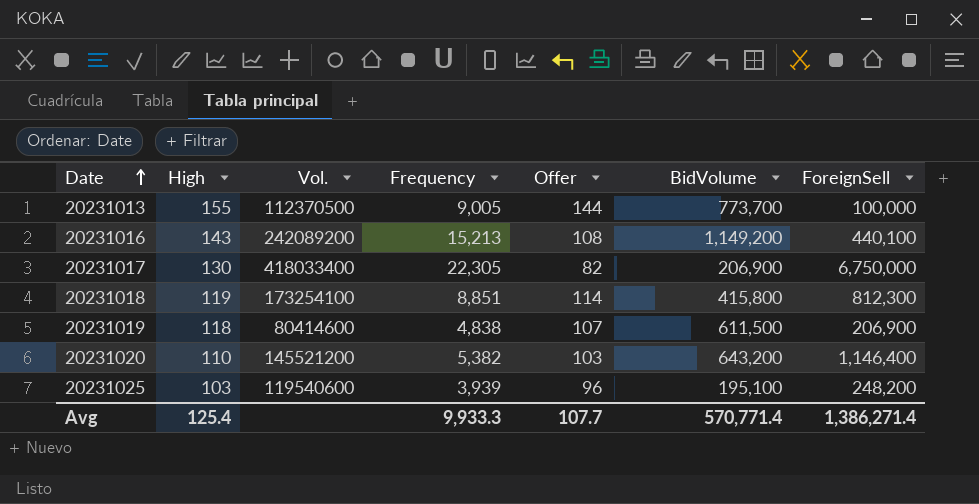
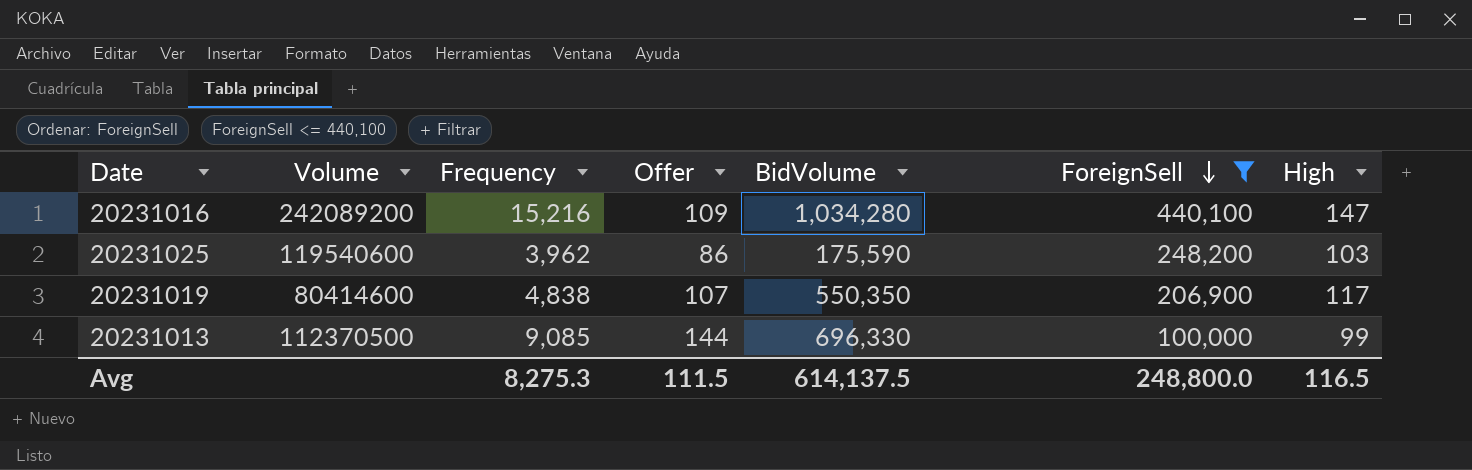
filter: none -> ForeignSell <= 440,100
row order: Date ascending -> ForeignSell descending
column name: Vol. -> Volume
column High | position: 2 -> 7
20231016 | Frequency: 15,213 -> 15,216
20231016 | Offer: 108 -> 109
20231016 | BidVolume: 1,149,200 -> 1,034,280
20231016 | High: 143 -> 147
20231025 | Frequency: 3,939 -> 3,962
20231025 | Offer: 96 -> 86
20231025 | BidVolume: 195,100 -> 175,590
20231019 | BidVolume: 611,500 -> 550,350
20231019 | High: 118 -> 117
20231013 | Frequency: 9,005 -> 9,085
20231013 | BidVolume: 773,700 -> 696,330
20231013 | High: 155 -> 99
Avg | Frequency: 9,933.3 -> 8,275.3
Avg | Offer: 107.7 -> 111.5
Avg | BidVolume: 570,771.4 -> 614,137.5
Avg | ForeignSell: 1,386,271.4 -> 248,800.0
Avg | High: 125.4 -> 116.5

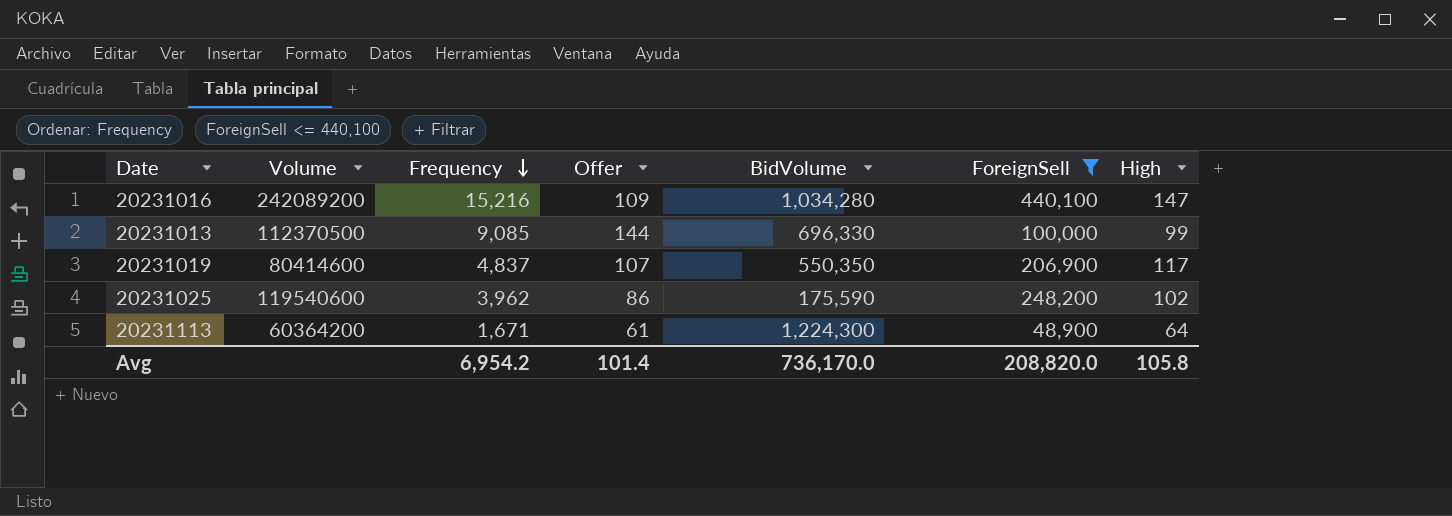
row order: ForeignSell descending -> Frequency descending
20231019 | Frequency: 4,838 -> 4,837
20231025 | High: 103 -> 102
row 20231113: none -> 60364200 | 1,671 | 61 | 1,224,300 | 48,900 | 64
Avg | Frequency: 8,275.3 -> 6,954.2
Avg | Offer: 111.5 -> 101.4
Avg | BidVolume: 614,137.5 -> 736,170.0
Avg | ForeignSell: 248,800.0 -> 208,820.0
Avg | High: 116.5 -> 105.8

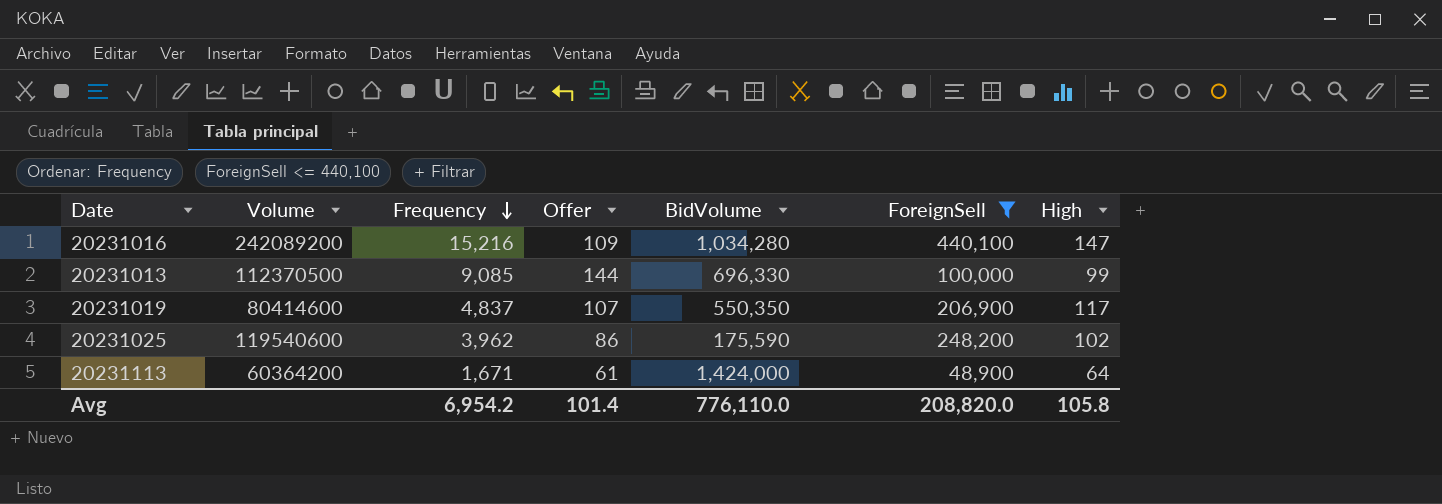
20231113 | BidVolume: 1,224,300 -> 1,424,000
Avg | BidVolume: 736,170.0 -> 776,110.0

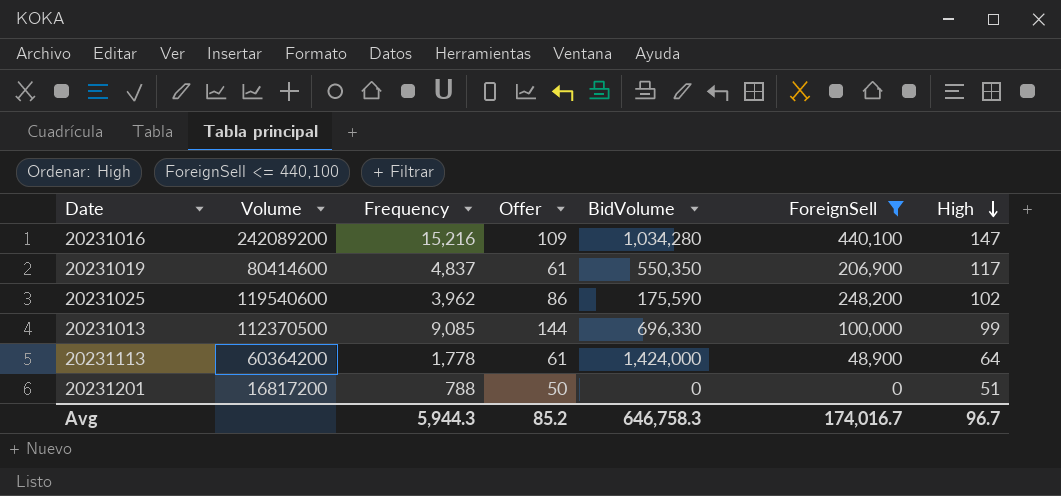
row order: Frequency descending -> High descending
20231019 | Offer: 107 -> 61
20231113 | Frequency: 1,671 -> 1,778
row 20231201: none -> 16817200 | 788 | 50 | 0 | 0 | 51
Avg | Frequency: 6,954.2 -> 5,944.3
Avg | Offer: 101.4 -> 85.2
Avg | BidVolume: 776,110.0 -> 646,758.3
Avg | ForeignSell: 208,820.0 -> 174,016.7
Avg | High: 105.8 -> 96.7

